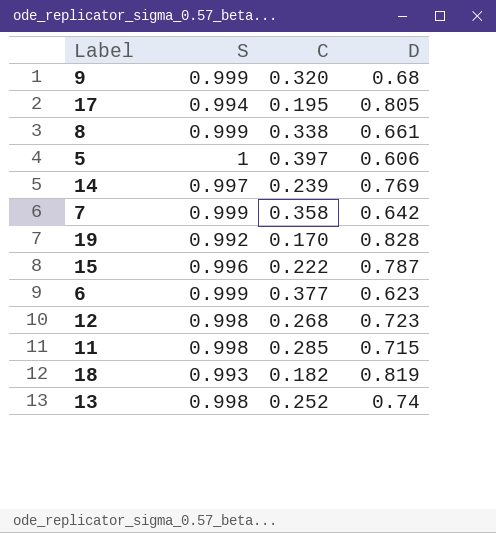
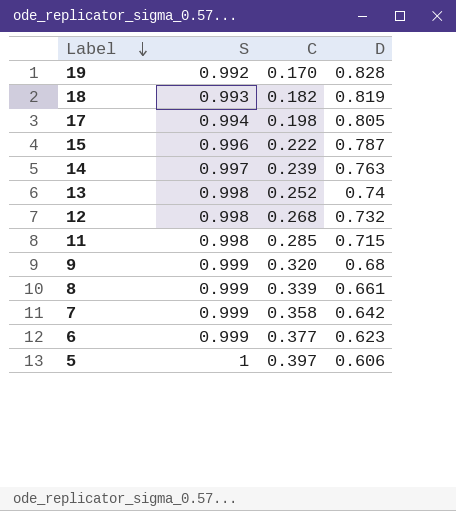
row order: none -> Label descending
17 | C: 0.195 -> 0.198
14 | D: 0.769 -> 0.763
12 | D: 0.723 -> 0.732
8 | C: 0.338 -> 0.339

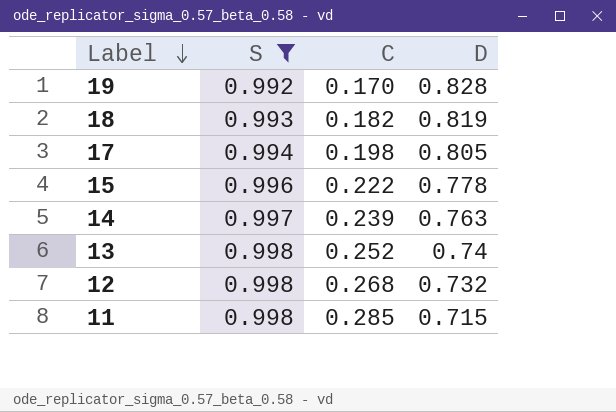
filter: none -> S <= 0.998
15 | D: 0.787 -> 0.778

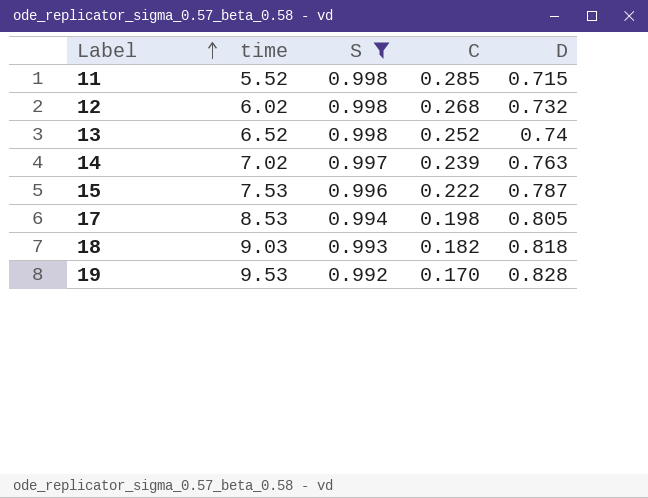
row order: Label descending -> Label ascending
column time | position: none -> 2
15 | D: 0.778 -> 0.787
18 | D: 0.819 -> 0.818

